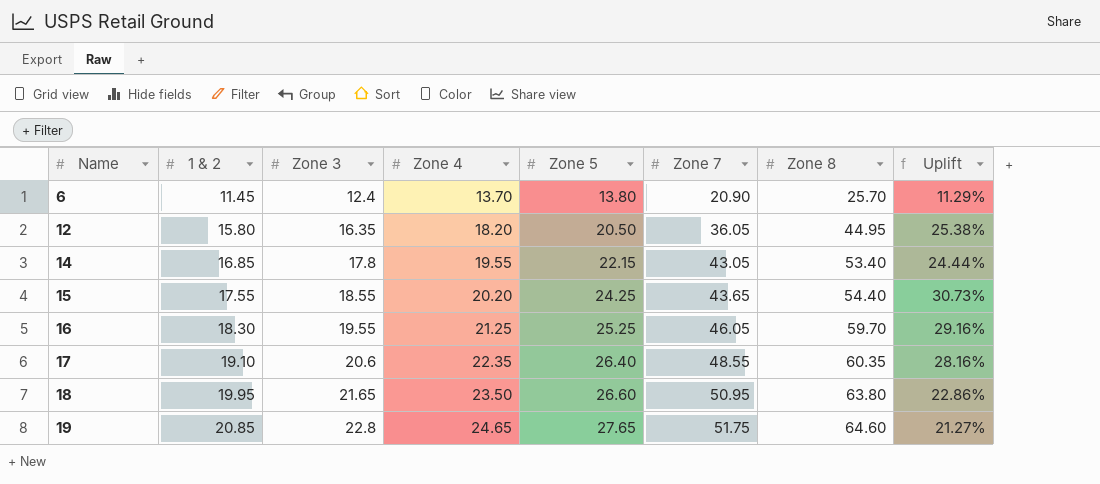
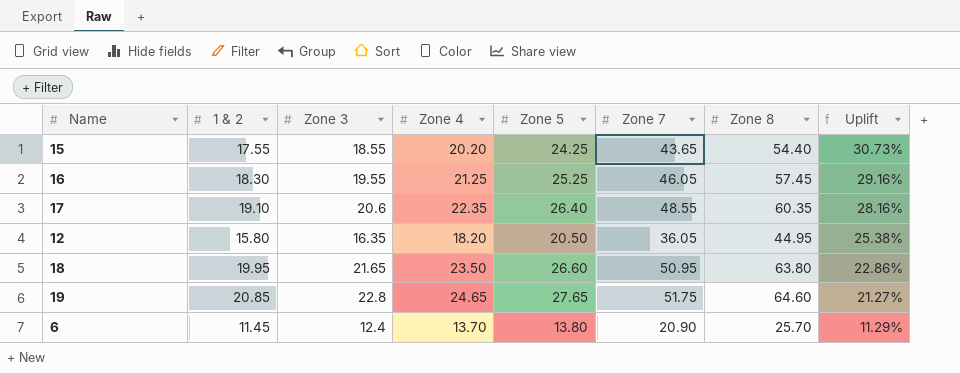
row order: Name ascending -> Uplift descending
row 14: 16.85 | 17.8 | 19.55 | 22.15 | 43.05 | 53.40 | 24.44% -> none
16 | Zone 8: 59.70 -> 57.45

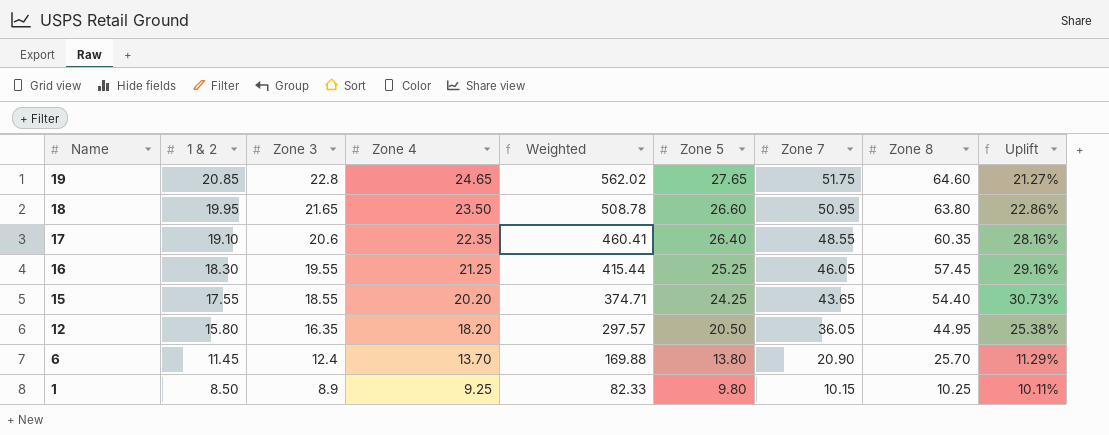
row order: Uplift descending -> Name descending
column Weighted | formula: none -> [Zone 3] * [Zone 4]
row 1: none -> 8.50 | 8.9 | 9.25 | 82.33 | 9.80 | 10.15 | 10.25 | 10.11%

